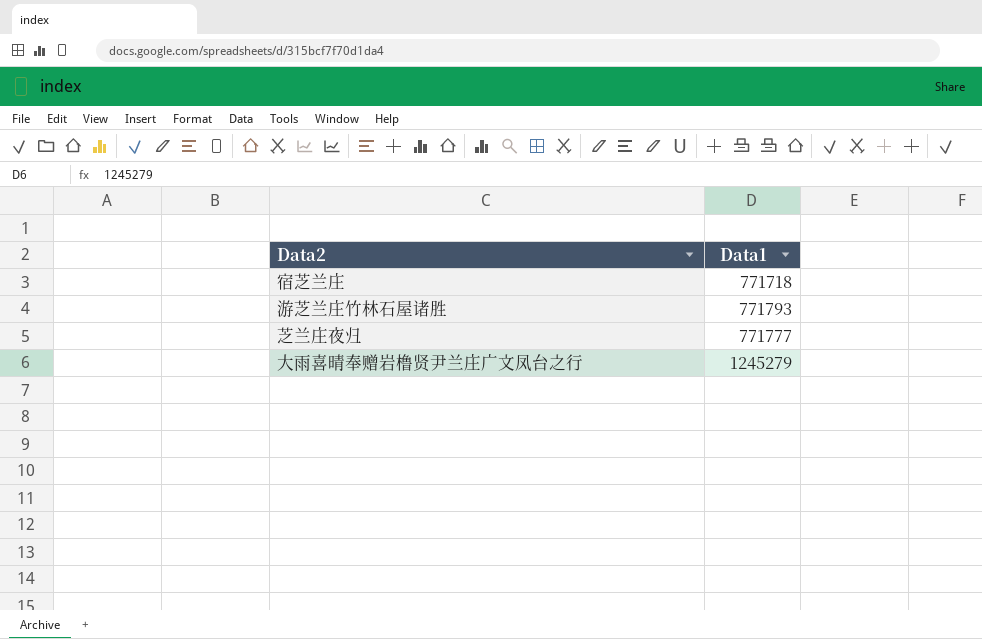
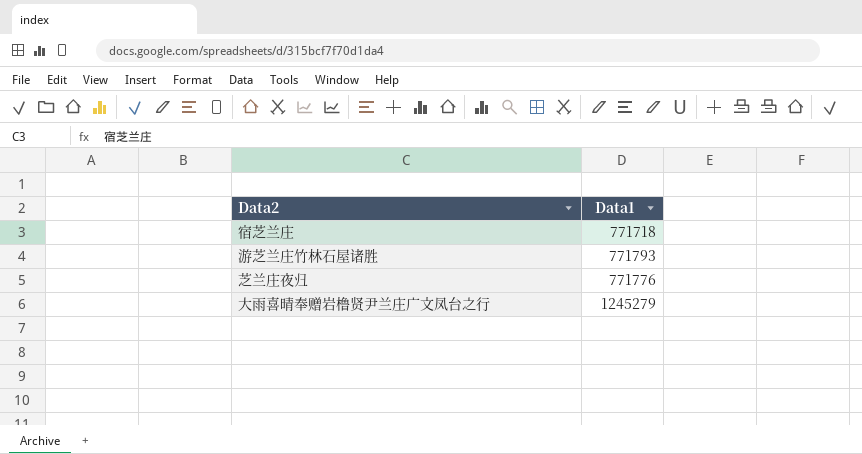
芝兰庄夜归 | Data1: 771777 -> 771776

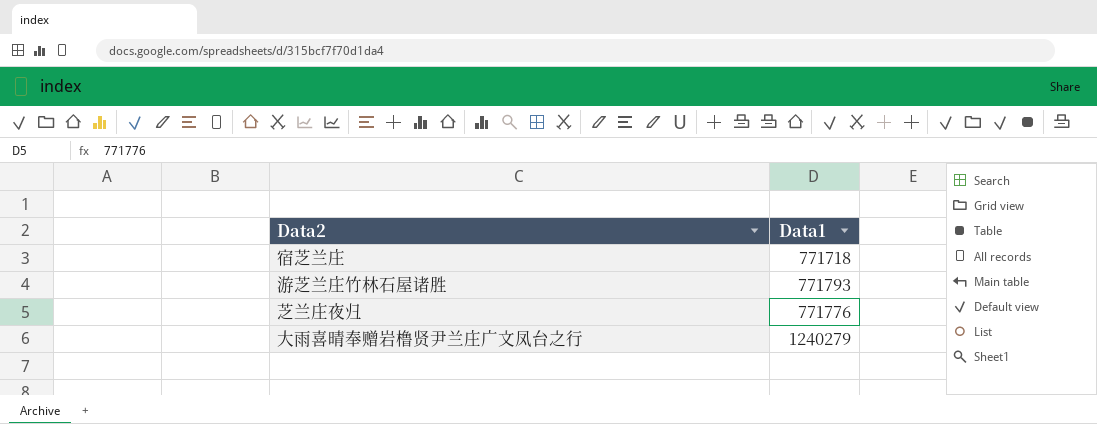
大雨喜晴奉赠岩橹贤尹兰庄广文凤台之行 | Data1: 1245279 -> 1240279

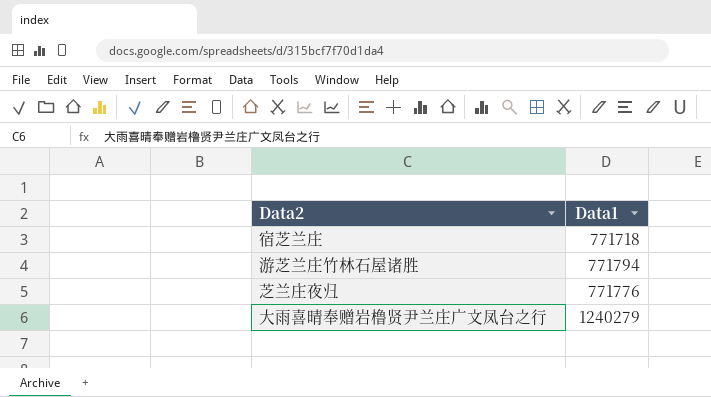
游芝兰庄竹林石屋诸胜 | Data1: 771793 -> 771794

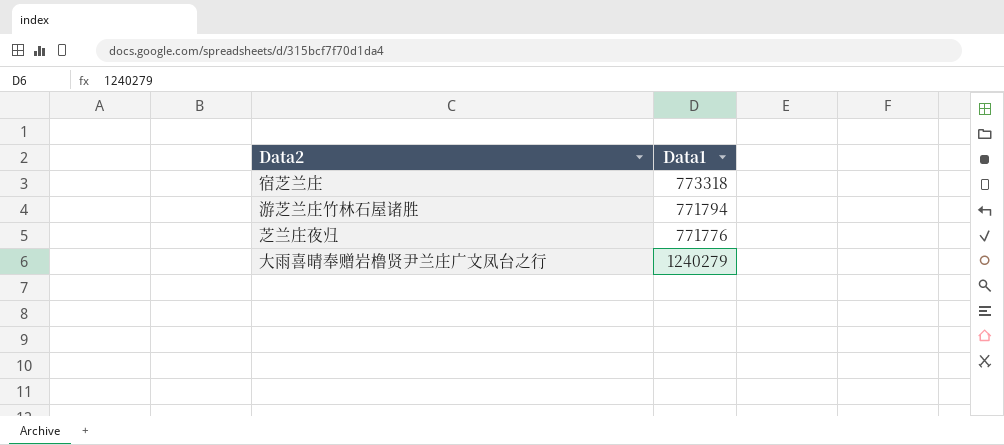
宿芝兰庄 | Data1: 771718 -> 773318

